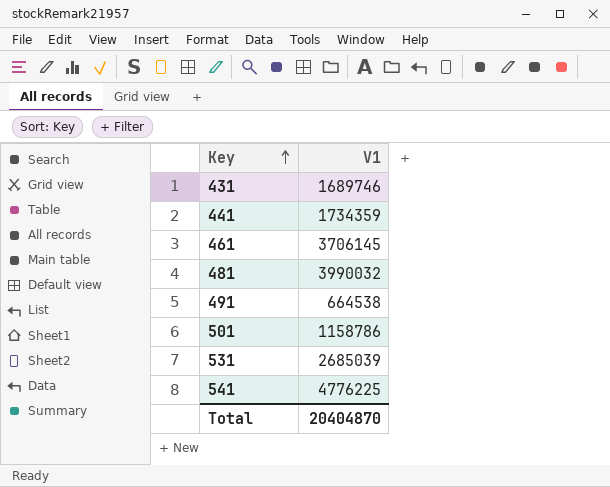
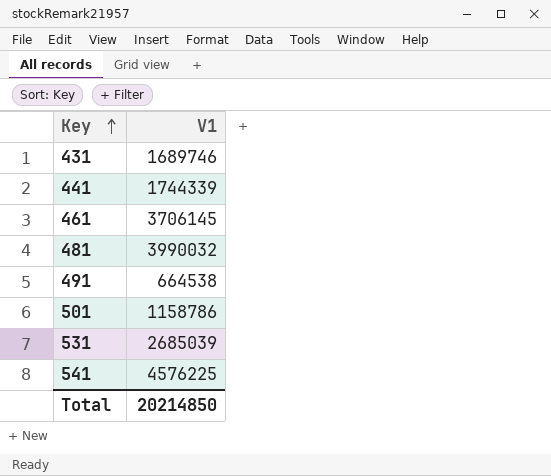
441 | V1: 1734359 -> 1744339
541 | V1: 4776225 -> 4576225
Total | V1: 20404870 -> 20214850

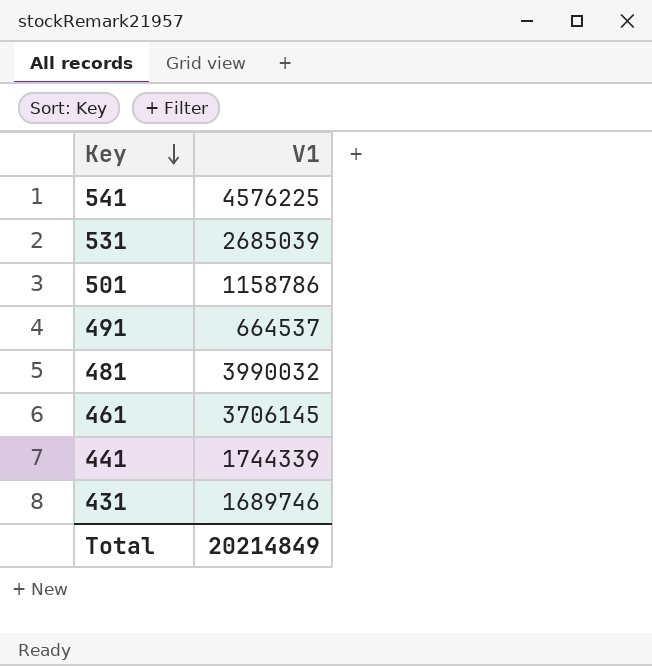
row order: Key ascending -> Key descending
491 | V1: 664538 -> 664537
Total | V1: 20214850 -> 20214849

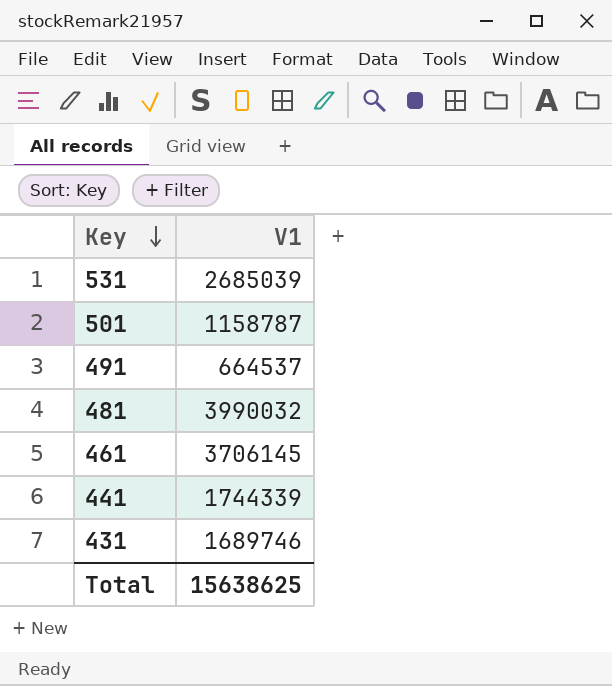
row 541: 4576225 -> none
501 | V1: 1158786 -> 1158787
Total | V1: 20214849 -> 15638625

